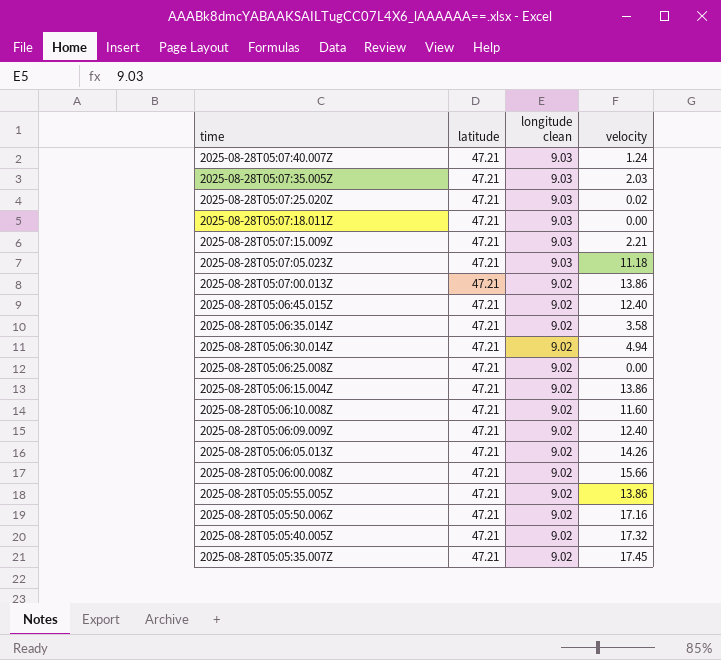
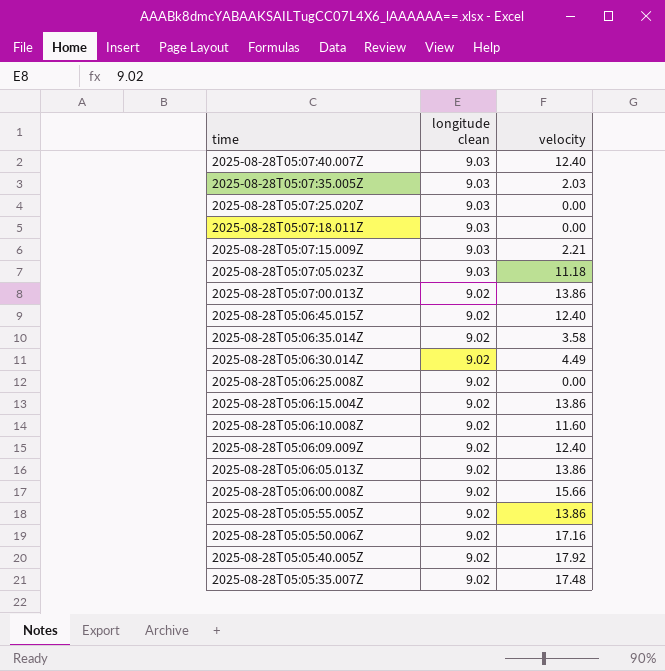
column latitude | position: 2 -> none
2025-08-28T05:07:40.007Z | velocity: 1.24 -> 12.40
2025-08-28T05:07:25.020Z | velocity: 0.02 -> 0.00
2025-08-28T05:06:30.014Z | velocity: 4.94 -> 4.49
2025-08-28T05:06:05.013Z | velocity: 14.26 -> 13.86
2025-08-28T05:05:40.005Z | velocity: 17.32 -> 17.92
2025-08-28T05:05:35.007Z | velocity: 17.45 -> 17.48

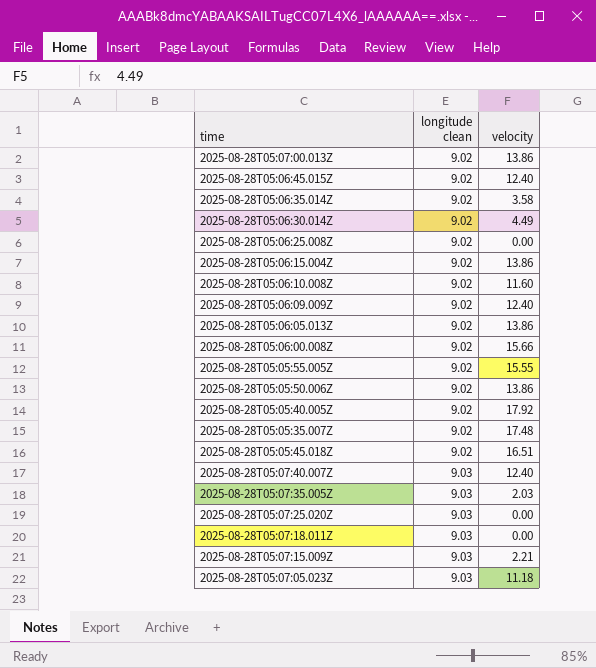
row order: time descending -> longitude clean ascending
2025-08-28T05:05:55.005Z | velocity: 13.86 -> 15.55
2025-08-28T05:05:50.006Z | velocity: 17.16 -> 13.86
row 2025-08-28T05:05:45.018Z: none -> 9.02 | 16.51

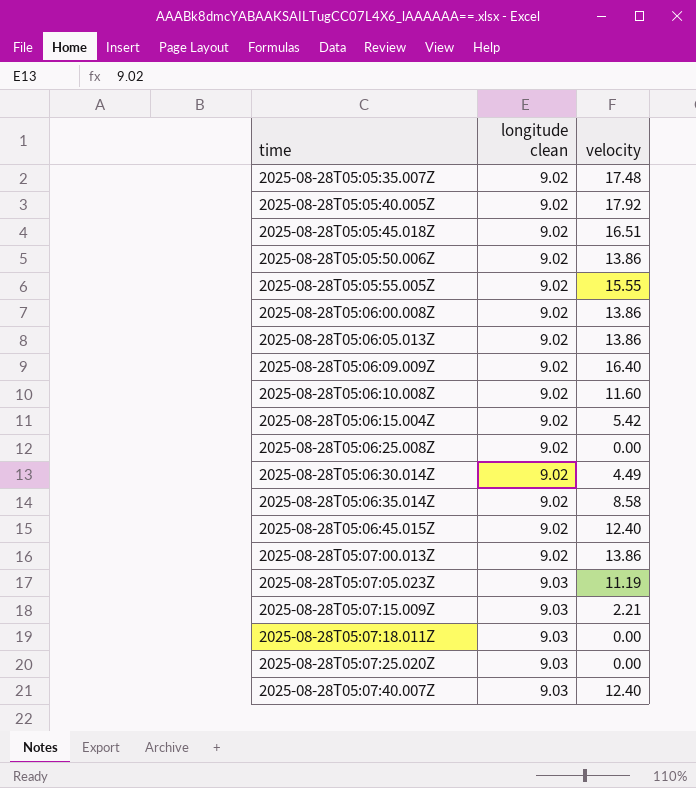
row order: longitude clean ascending -> time ascending
row 2025-08-28T05:07:35.005Z: 9.03 | 2.03 -> none
2025-08-28T05:06:00.008Z | velocity: 15.66 -> 13.86
2025-08-28T05:06:09.009Z | velocity: 12.40 -> 16.40
2025-08-28T05:06:15.004Z | velocity: 13.86 -> 5.42
2025-08-28T05:06:35.014Z | velocity: 3.58 -> 8.58
2025-08-28T05:07:05.023Z | velocity: 11.18 -> 11.19

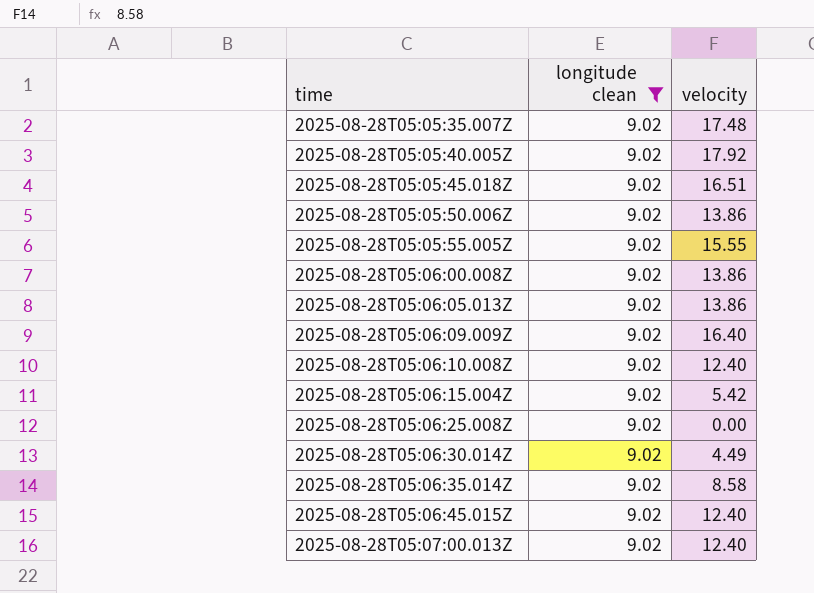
filter: none -> longitude clean = 9.02
2025-08-28T05:06:10.008Z | velocity: 11.60 -> 12.40
2025-08-28T05:07:00.013Z | velocity: 13.86 -> 12.40

